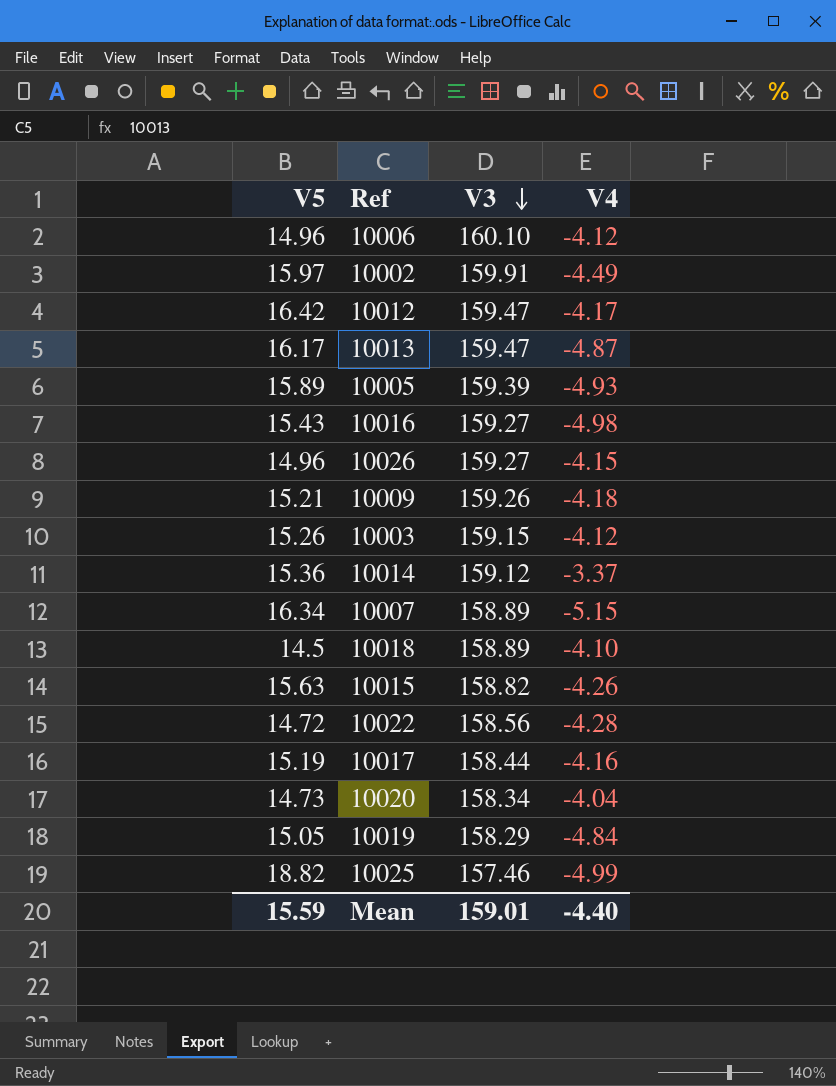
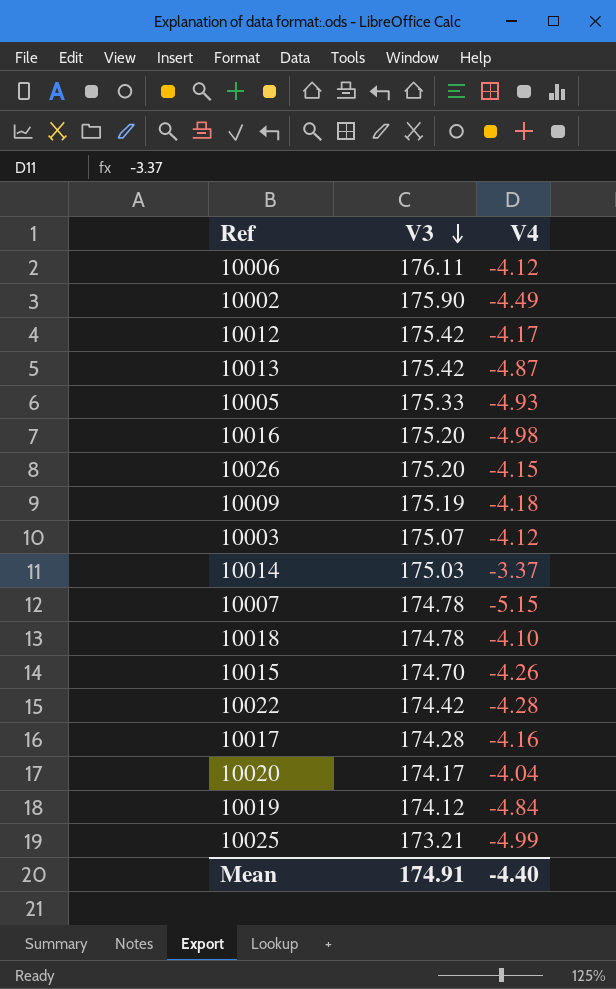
column V5 | position: 1 -> none
10006 | V3: 160.10 -> 176.11
10002 | V3: 159.91 -> 175.90
10012 | V3: 159.47 -> 175.42
10013 | V3: 159.47 -> 175.42
10005 | V3: 159.39 -> 175.33
10016 | V3: 159.27 -> 175.20
10026 | V3: 159.27 -> 175.20
10009 | V3: 159.26 -> 175.19
10003 | V3: 159.15 -> 175.07
10014 | V3: 159.12 -> 175.03
10007 | V3: 158.89 -> 174.78
10018 | V3: 158.89 -> 174.78
10015 | V3: 158.82 -> 174.70
10022 | V3: 158.56 -> 174.42
10017 | V3: 158.44 -> 174.28
10020 | V3: 158.34 -> 174.17
10019 | V3: 158.29 -> 174.12
10025 | V3: 157.46 -> 173.21
Mean | V3: 159.01 -> 174.91

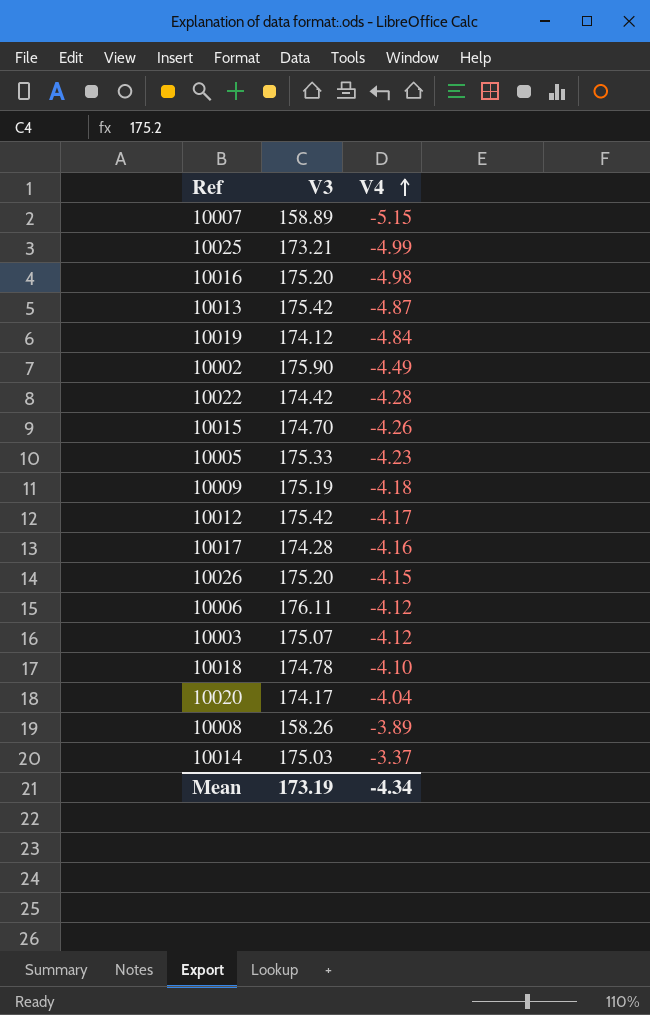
row order: V3 descending -> V4 ascending
10007 | V3: 174.78 -> 158.89
10005 | V4: -4.93 -> -4.23
row 10008: none -> 158.26 | -3.89
Mean | V3: 174.91 -> 173.19
Mean | V4: -4.40 -> -4.34

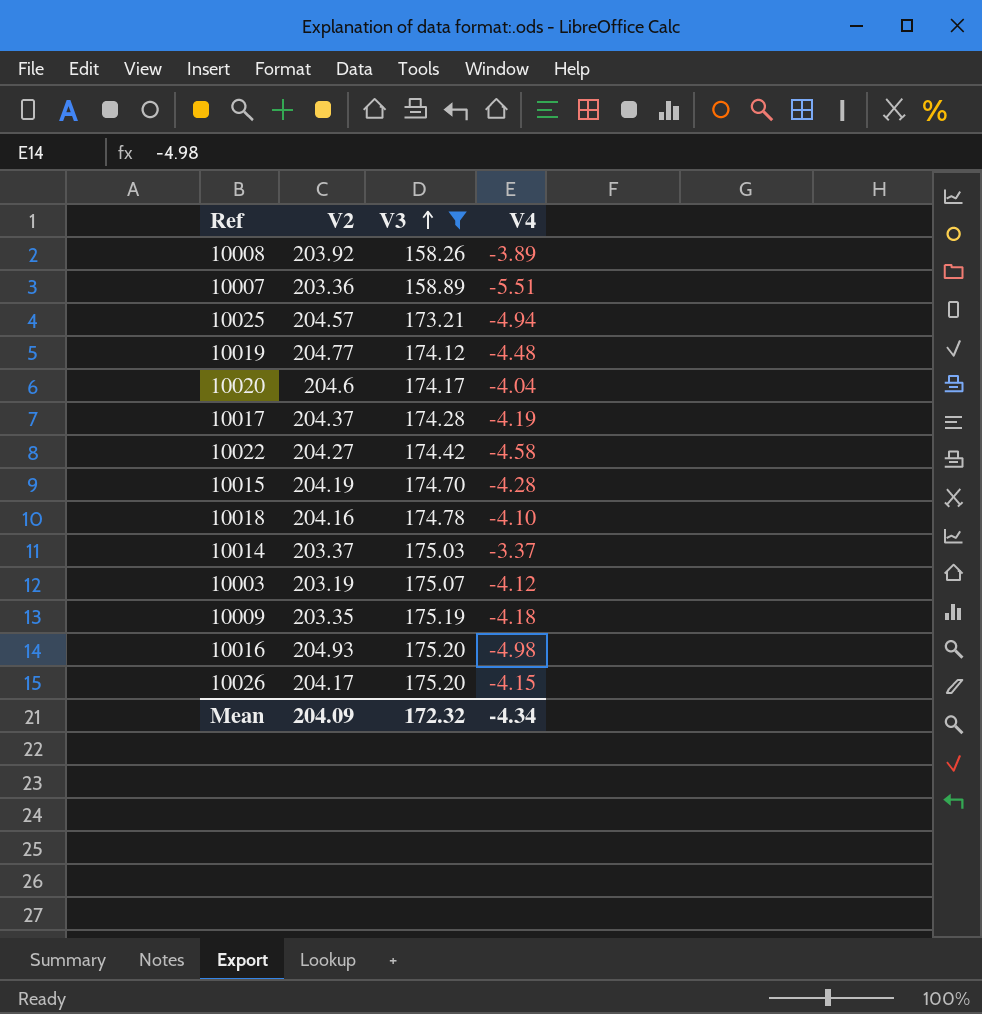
filter: none -> V3 <= 175.20
row order: V4 ascending -> V3 ascending
column V2 | position: none -> 2
10007 | V4: -5.15 -> -5.51
10025 | V4: -4.99 -> -4.94
10019 | V4: -4.84 -> -4.48
10017 | V4: -4.16 -> -4.19
10022 | V4: -4.28 -> -4.58
10015 | V4: -4.26 -> -4.28
Mean | V3: 173.19 -> 172.32

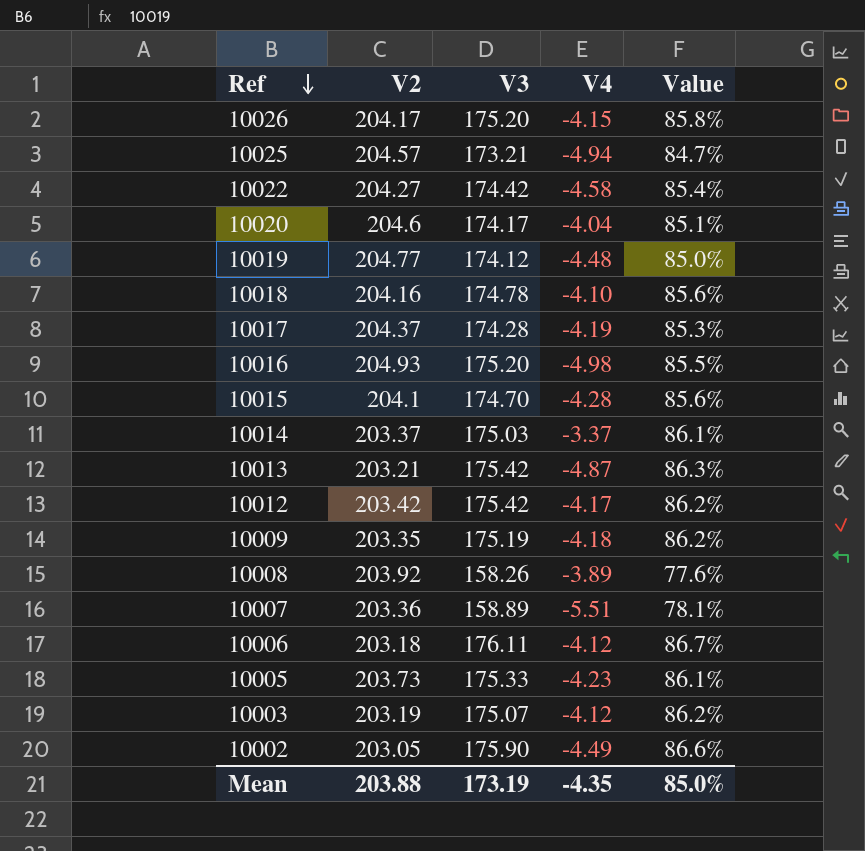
filter: V3 <= 175.20 -> none
row order: V3 ascending -> Ref descending
column Value | formula: none -> [V3] / [V2]
10015 | V2: 204.19 -> 204.1
Mean | V2: 204.09 -> 203.88
Mean | V3: 172.32 -> 173.19
Mean | V4: -4.34 -> -4.35

